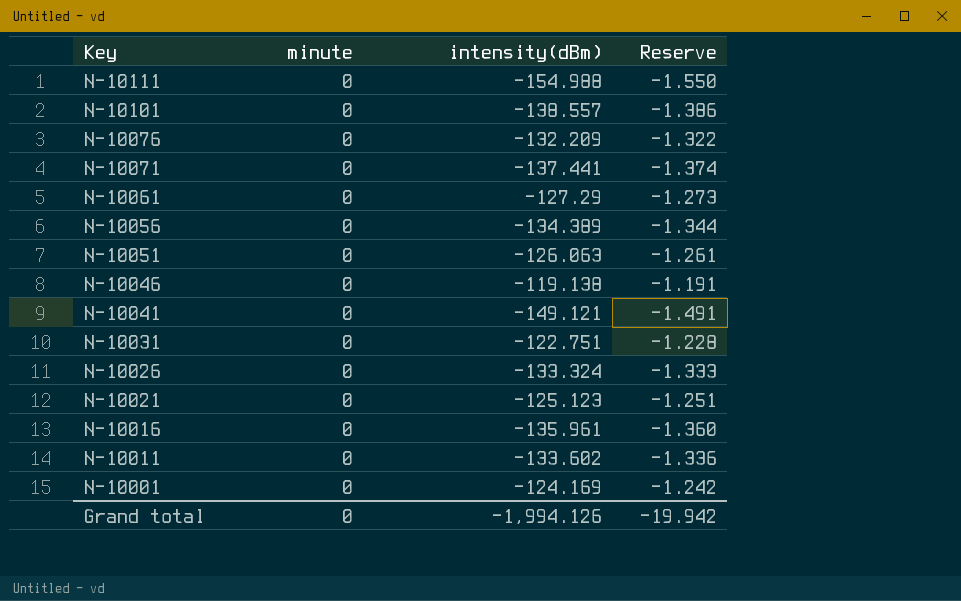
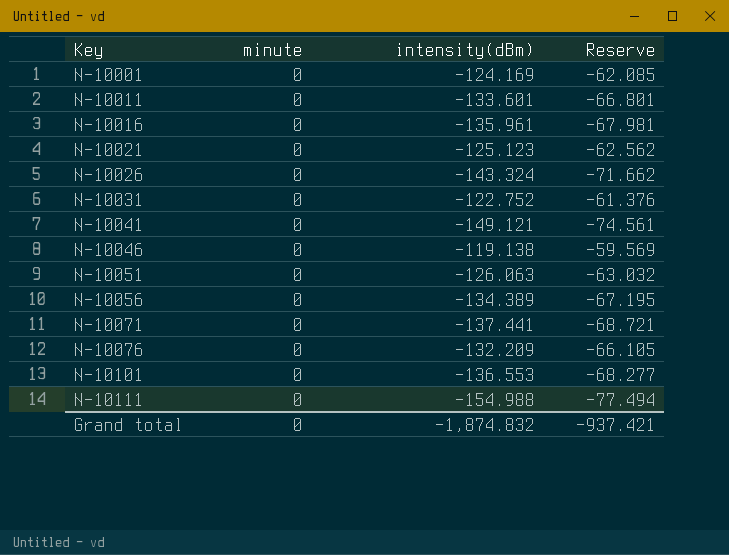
row order: Key descending -> Key ascending
column Reserve | formula: [intensity(dBm)] * 0.01 -> [intensity(dBm)] * 0.5
row N-10061: 0 | -127.29 | -1.273 -> none
N-10011 | intensity(dBm): -133.602 -> -133.601
N-10026 | intensity(dBm): -133.324 -> -143.324
N-10031 | intensity(dBm): -122.751 -> -122.752
N-10101 | intensity(dBm): -138.557 -> -136.553
Grand total | intensity(dBm): -1,994.126 -> -1,874.832
Grand total | Reserve: -19.942 -> -937.421

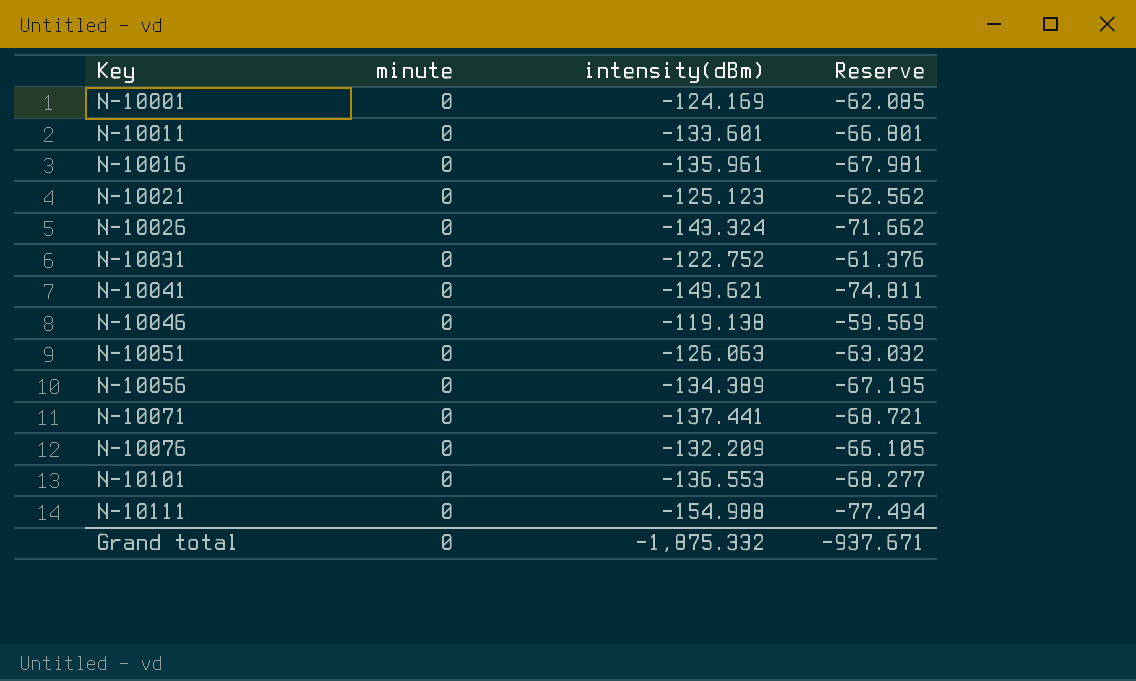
N-10041 | intensity(dBm): -149.121 -> -149.621
N-10041 | Reserve: -74.561 -> -74.811
Grand total | intensity(dBm): -1,874.832 -> -1,875.332
Grand total | Reserve: -937.421 -> -937.671

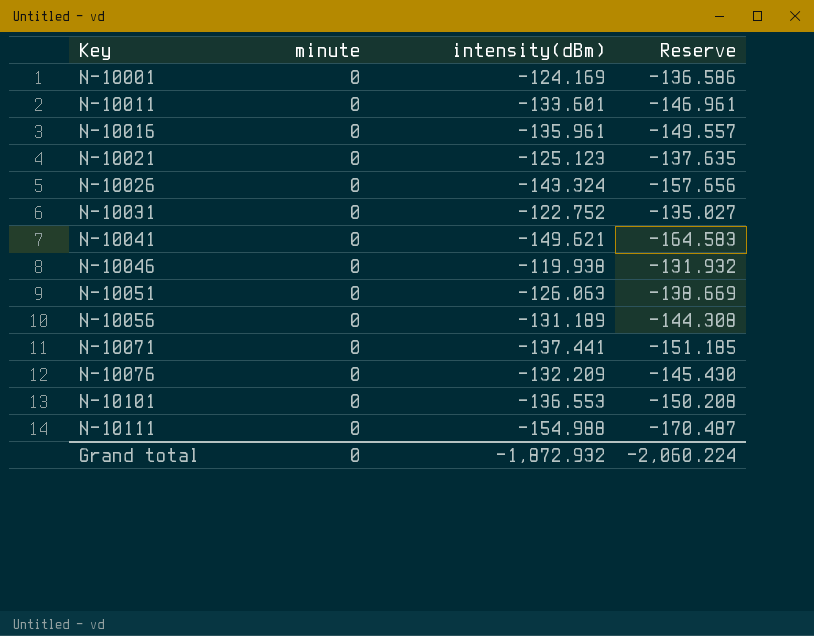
column Reserve | formula: [intensity(dBm)] * 0.5 -> [intensity(dBm)] * 1.1
N-10046 | intensity(dBm): -119.138 -> -119.938
N-10056 | intensity(dBm): -134.389 -> -131.189
Grand total | intensity(dBm): -1,875.332 -> -1,872.932
Grand total | Reserve: -937.671 -> -2,060.224

